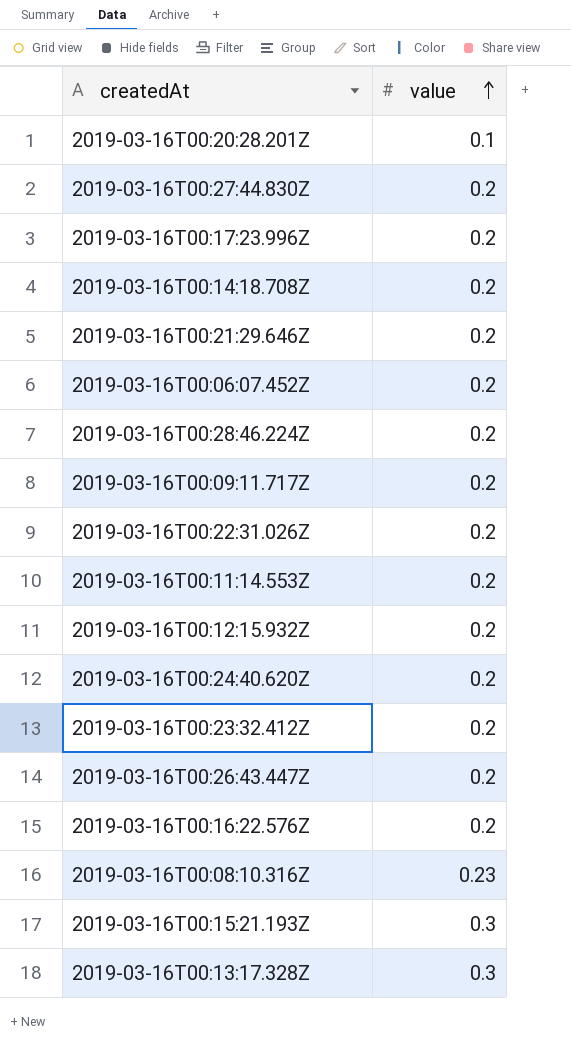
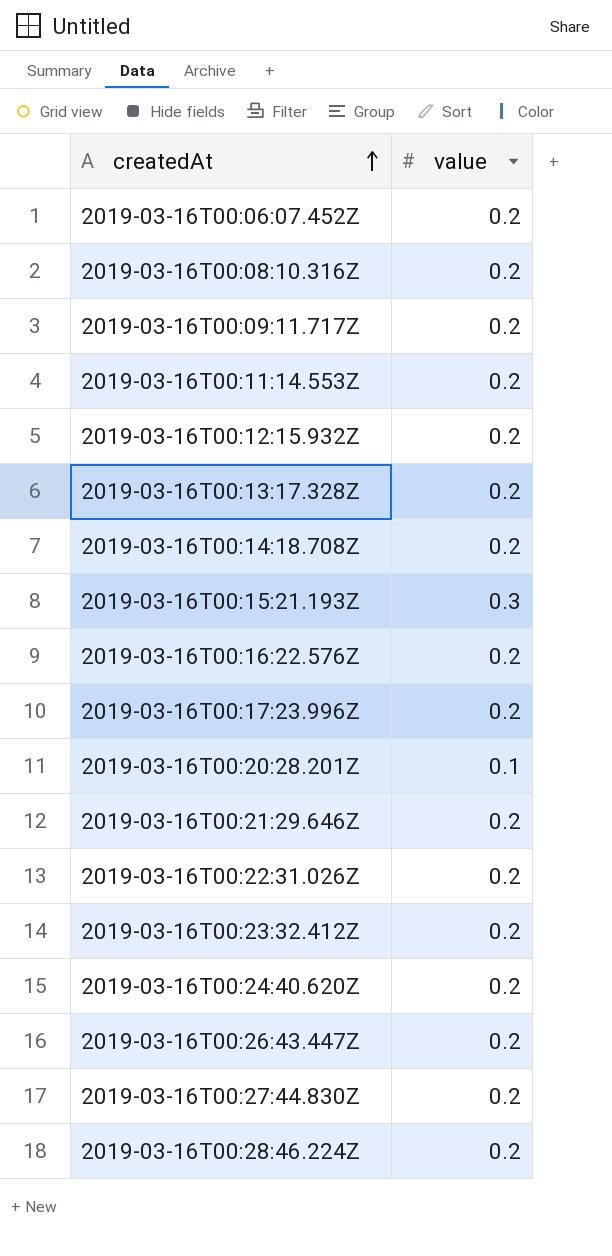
row order: value ascending -> createdAt ascending
2019-03-16T00:08:10.316Z | value: 0.23 -> 0.2
2019-03-16T00:13:17.328Z | value: 0.3 -> 0.2

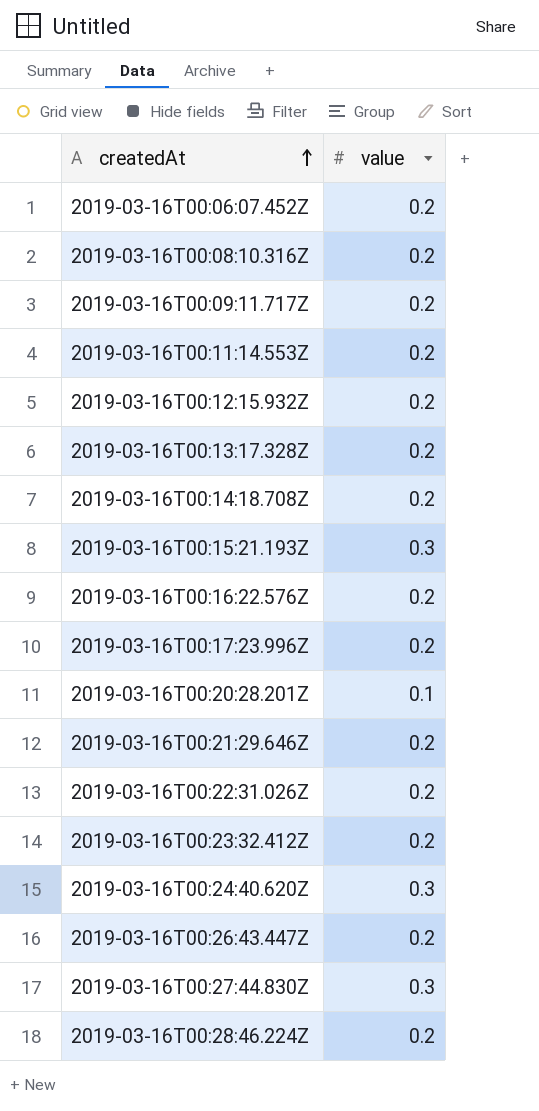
2019-03-16T00:24:40.620Z | value: 0.2 -> 0.3
2019-03-16T00:27:44.830Z | value: 0.2 -> 0.3

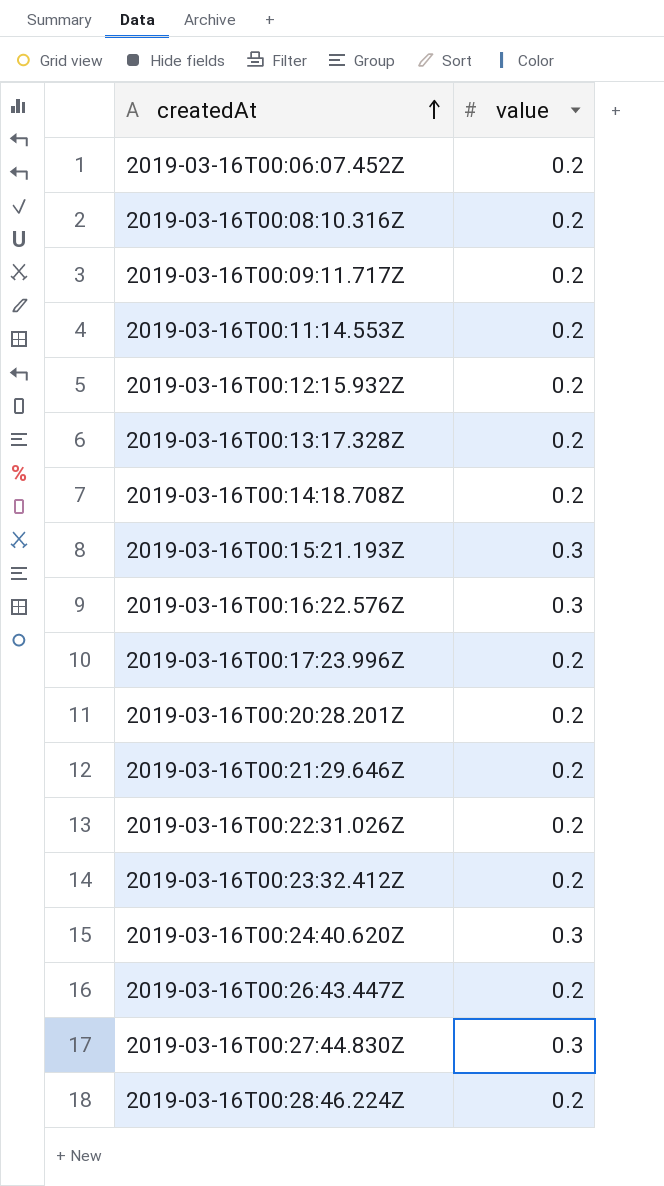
2019-03-16T00:16:22.576Z | value: 0.2 -> 0.3
2019-03-16T00:20:28.201Z | value: 0.1 -> 0.2

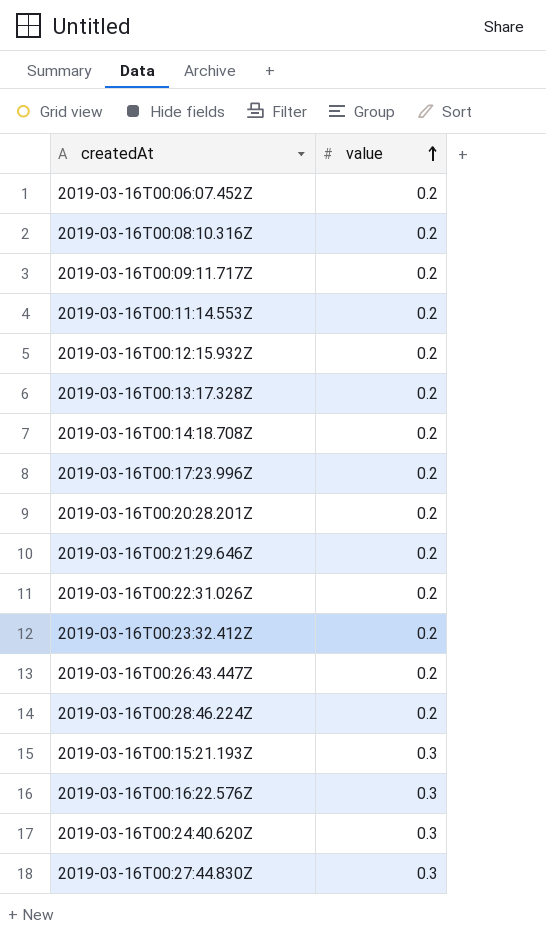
row order: createdAt ascending -> value ascending

